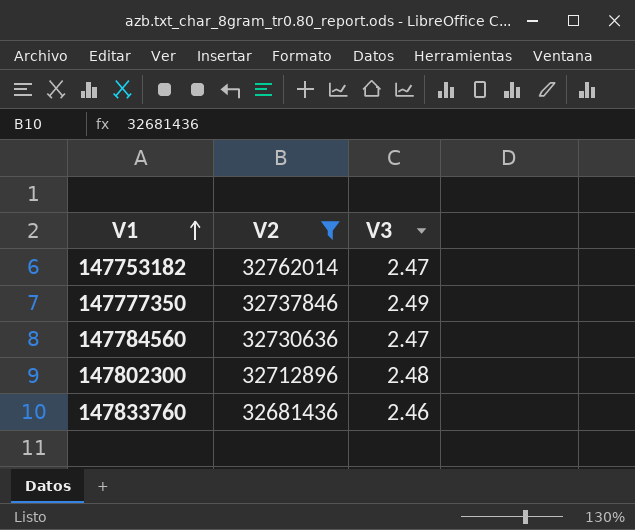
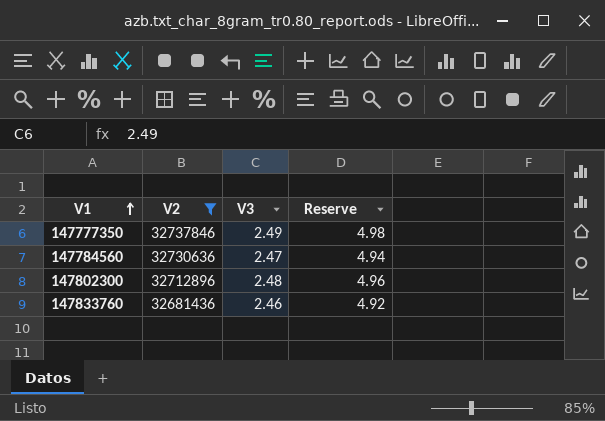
column Reserve | formula: none -> [V3] * 2
row 147753182: 32762014 | 2.47 -> none

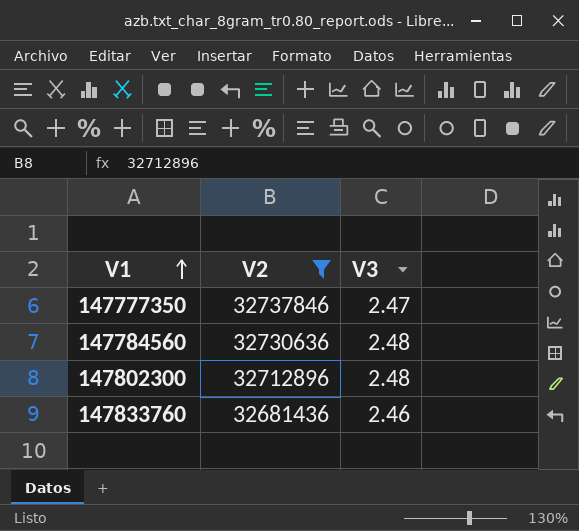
column Reserve | formula: [V3] * 2 -> none
147777350 | V3: 2.49 -> 2.47
147784560 | V3: 2.47 -> 2.48

